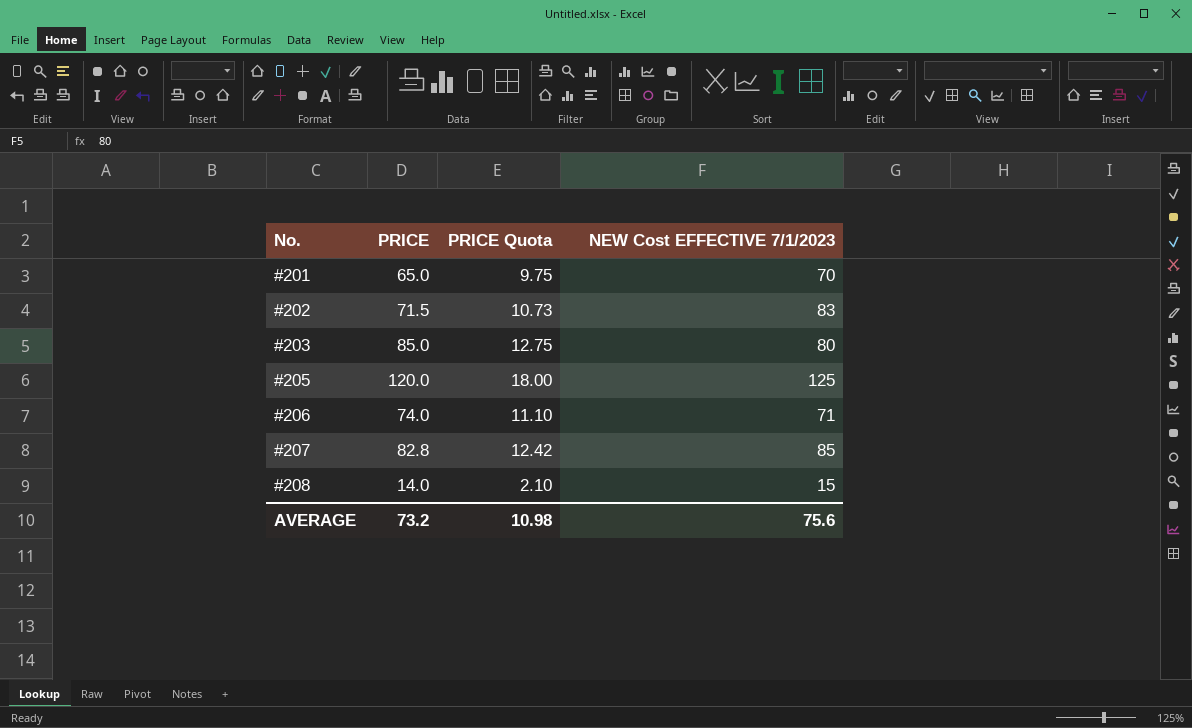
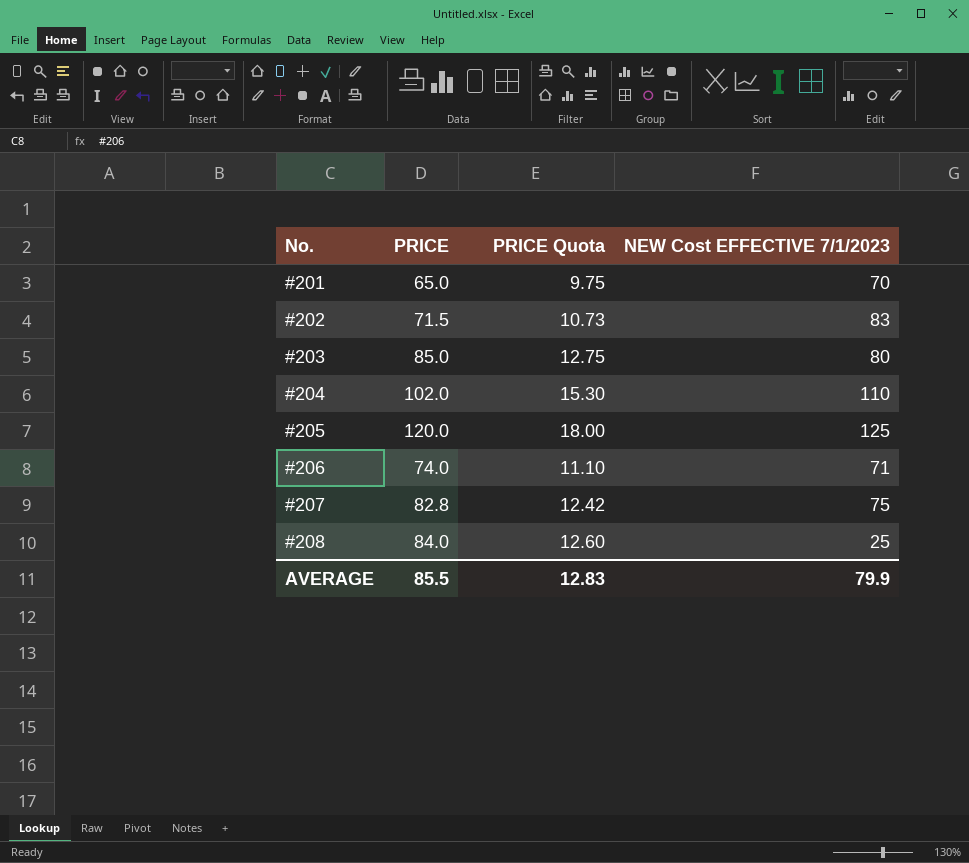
row #204: none -> 102.0 | 15.30 | 110
#207 | NEW Cost EFFECTIVE 7/1/2023: 85 -> 75
#208 | PRICE: 14.0 -> 84.0
#208 | PRICE Quota: 2.10 -> 12.60
#208 | NEW Cost EFFECTIVE 7/1/2023: 15 -> 25
AVERAGE | PRICE: 73.2 -> 85.5
AVERAGE | PRICE Quota: 10.98 -> 12.83
AVERAGE | NEW Cost EFFECTIVE 7/1/2023: 75.6 -> 79.9

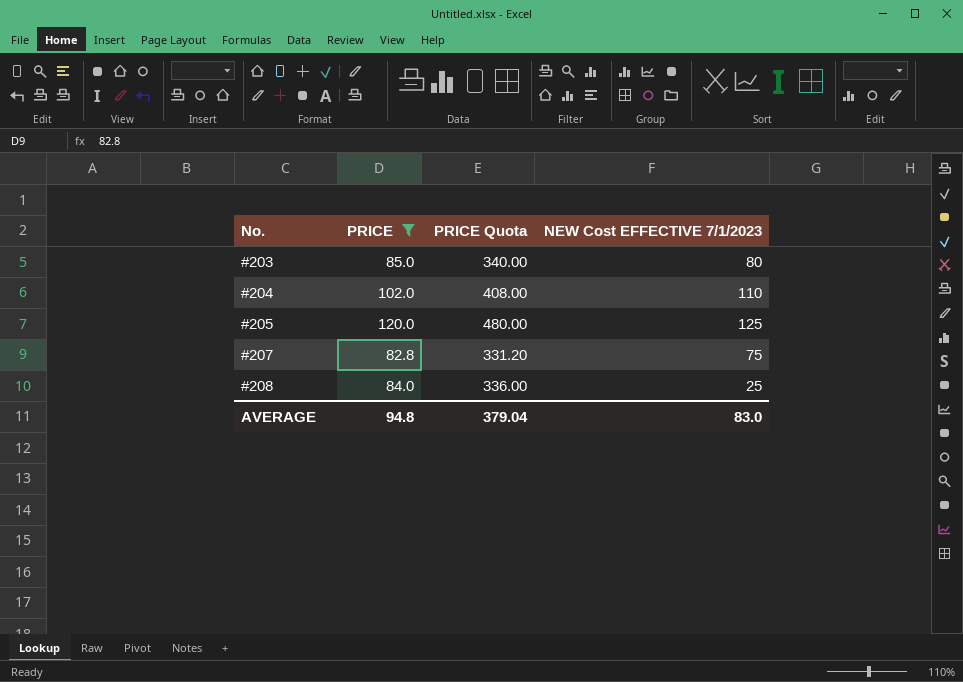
filter: none -> PRICE >= 82.8
column PRICE Quota | formula: [PRICE] * 0.15 -> [PRICE] * 4
AVERAGE | PRICE: 85.5 -> 94.8
AVERAGE | PRICE Quota: 12.83 -> 379.04
AVERAGE | NEW Cost EFFECTIVE 7/1/2023: 79.9 -> 83.0

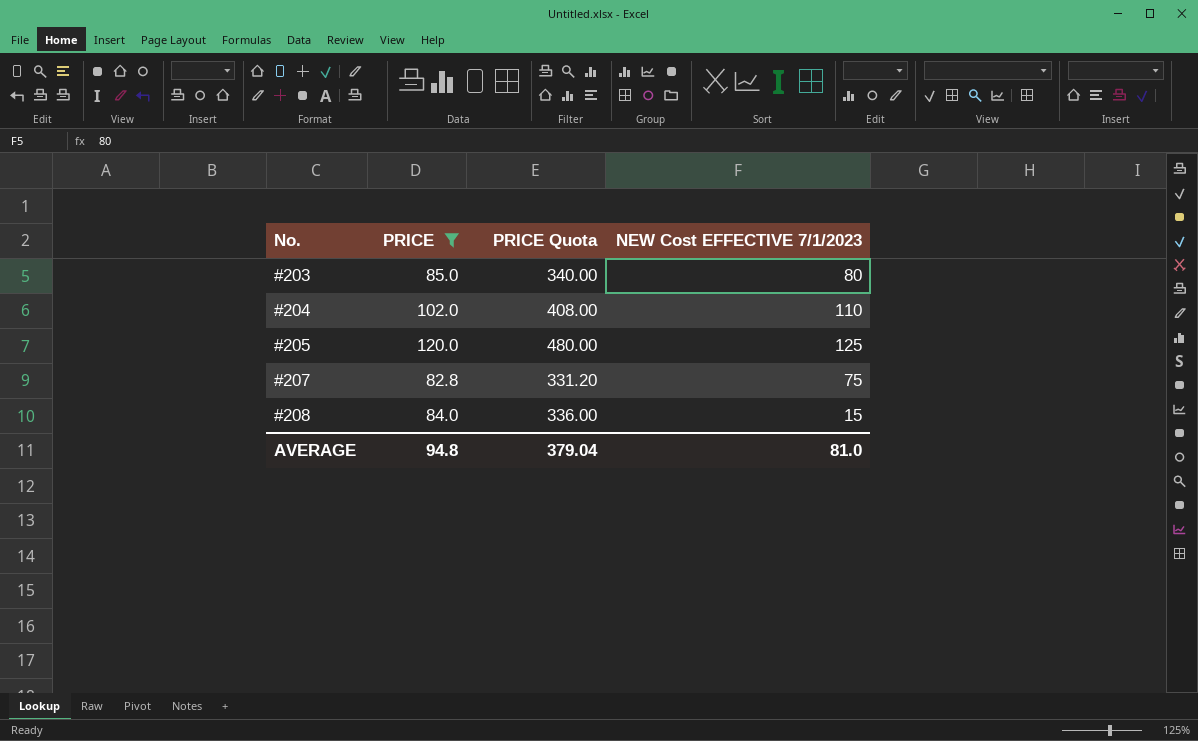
#208 | NEW Cost EFFECTIVE 7/1/2023: 25 -> 15
AVERAGE | NEW Cost EFFECTIVE 7/1/2023: 83.0 -> 81.0

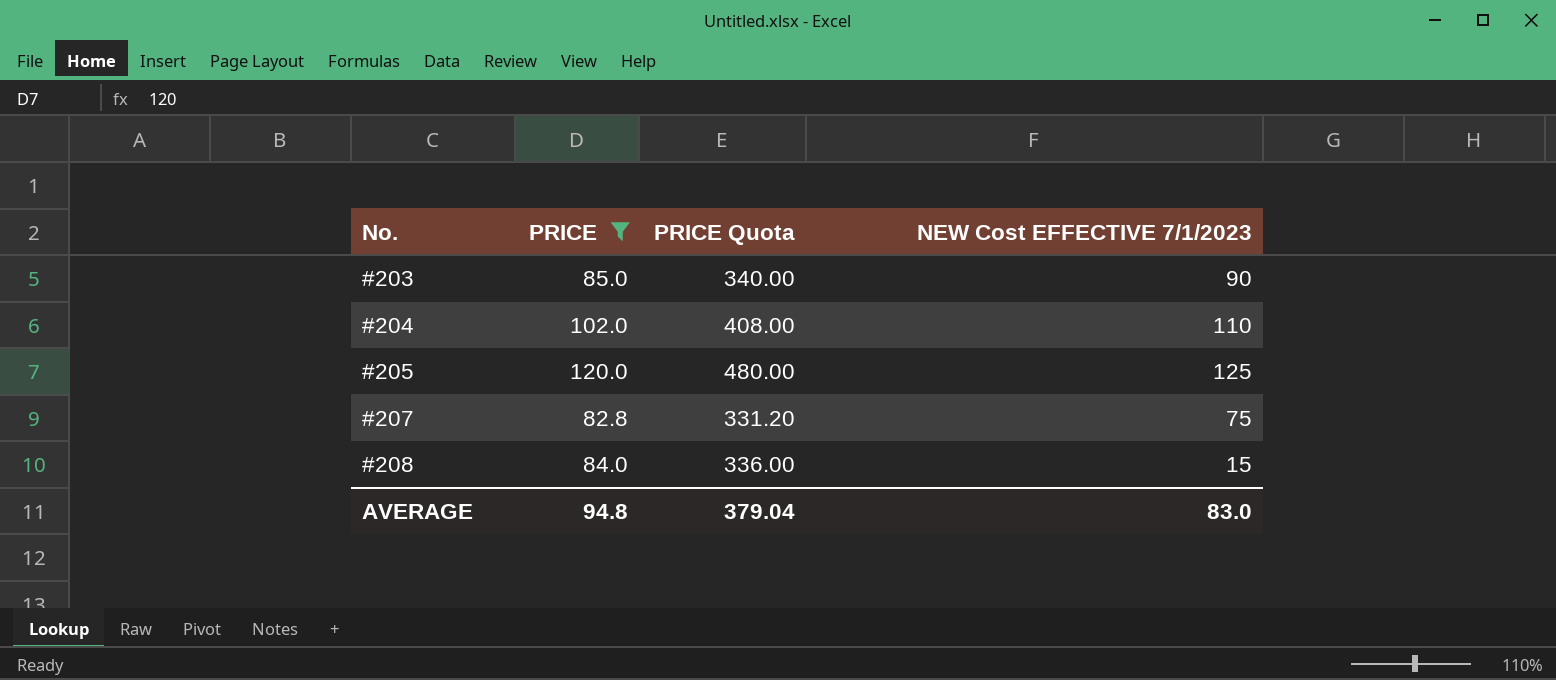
#203 | NEW Cost EFFECTIVE 7/1/2023: 80 -> 90
AVERAGE | NEW Cost EFFECTIVE 7/1/2023: 81.0 -> 83.0

